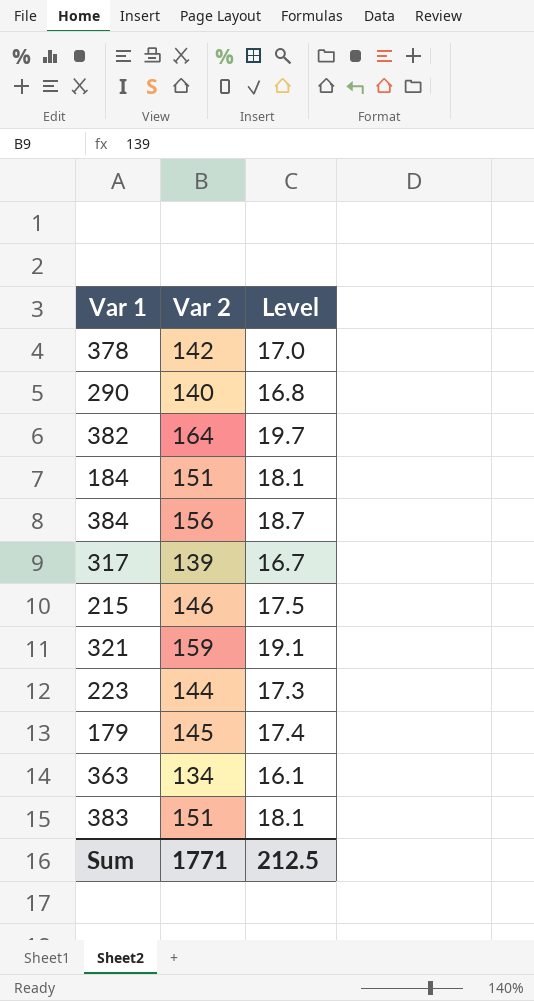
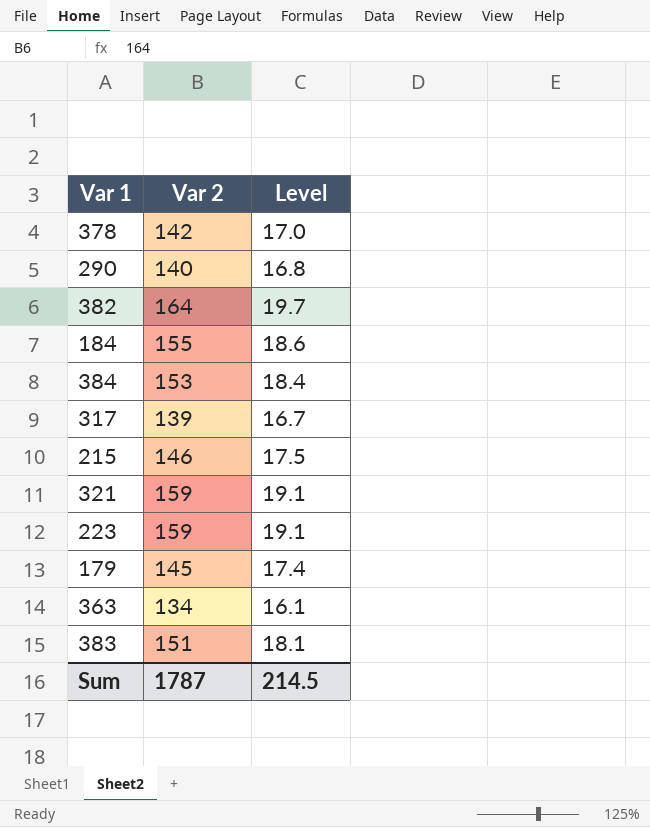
184 | Var 2: 151 -> 155
184 | Level: 18.1 -> 18.6
384 | Var 2: 156 -> 153
384 | Level: 18.7 -> 18.4
223 | Var 2: 144 -> 159
223 | Level: 17.3 -> 19.1
Sum | Var 2: 1771 -> 1787
Sum | Level: 212.5 -> 214.5

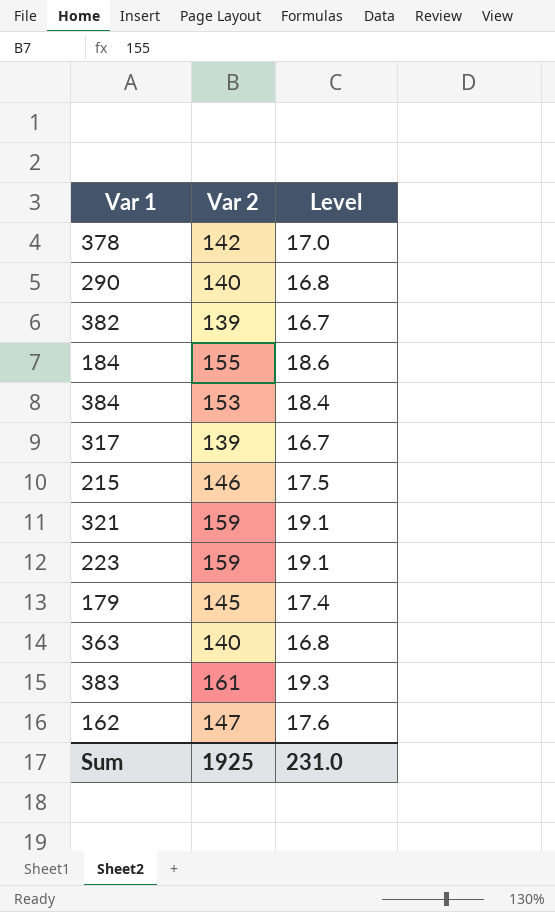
382 | Var 2: 164 -> 139
382 | Level: 19.7 -> 16.7
363 | Var 2: 134 -> 140
363 | Level: 16.1 -> 16.8
383 | Var 2: 151 -> 161
383 | Level: 18.1 -> 19.3
row 162: none -> 147 | 17.6
Sum | Var 2: 1787 -> 1925
Sum | Level: 214.5 -> 231.0

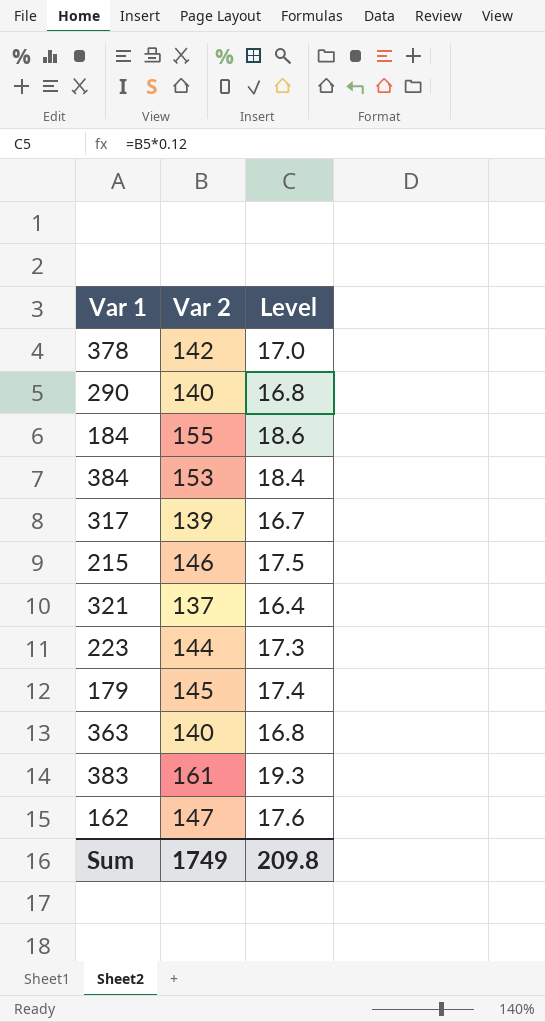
row 382: 139 | 16.7 -> none
321 | Var 2: 159 -> 137
321 | Level: 19.1 -> 16.4
223 | Var 2: 159 -> 144
223 | Level: 19.1 -> 17.3
Sum | Var 2: 1925 -> 1749
Sum | Level: 231.0 -> 209.8

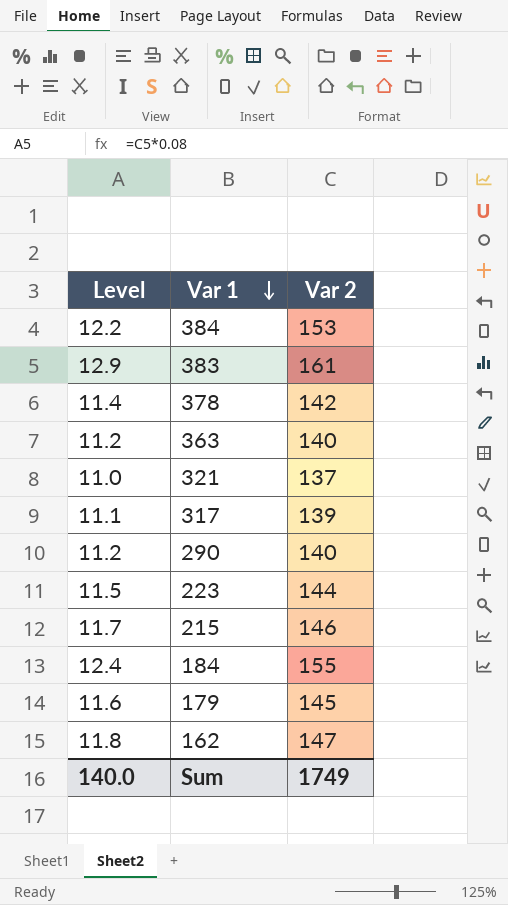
row order: none -> Var 1 descending
column Level | formula: [Var 2] * 0.12 -> [Var 2] * 0.08
column Level | position: 3 -> 1
Sum | Level: 209.8 -> 140.0

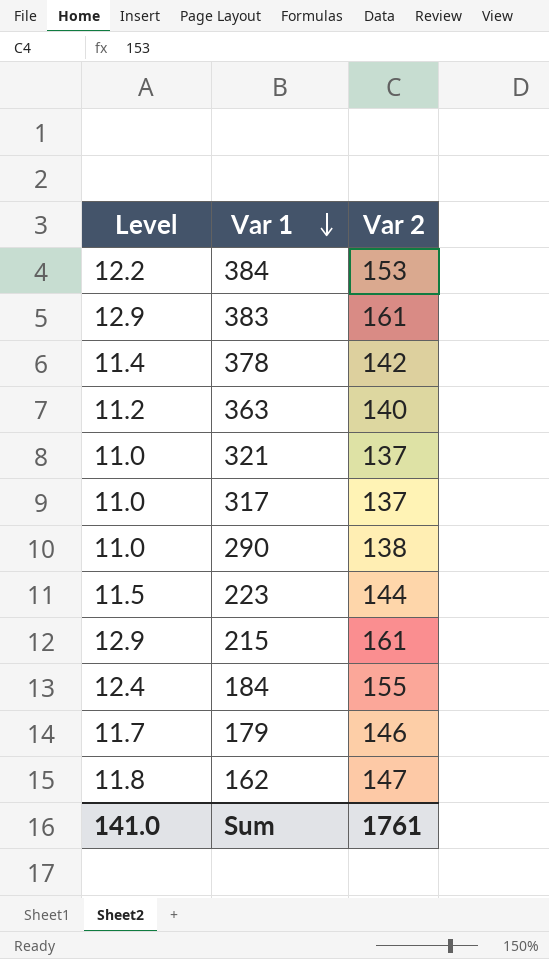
317 | Level: 11.1 -> 11.0
317 | Var 2: 139 -> 137
290 | Level: 11.2 -> 11.0
290 | Var 2: 140 -> 138
215 | Level: 11.7 -> 12.9
215 | Var 2: 146 -> 161
179 | Level: 11.6 -> 11.7
179 | Var 2: 145 -> 146
Sum | Level: 140.0 -> 141.0
Sum | Var 2: 1749 -> 1761

